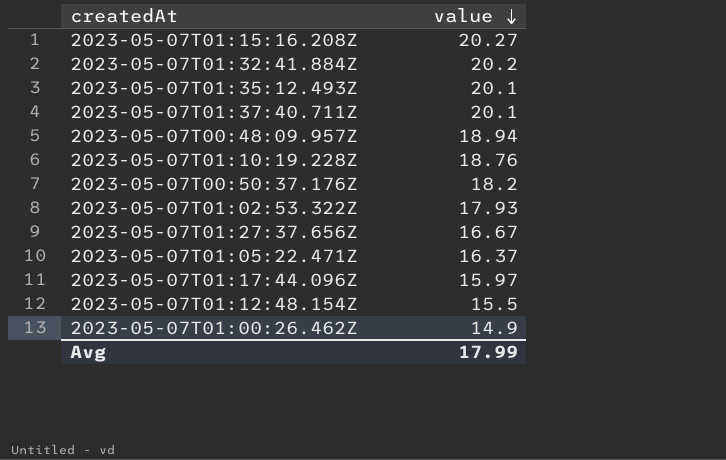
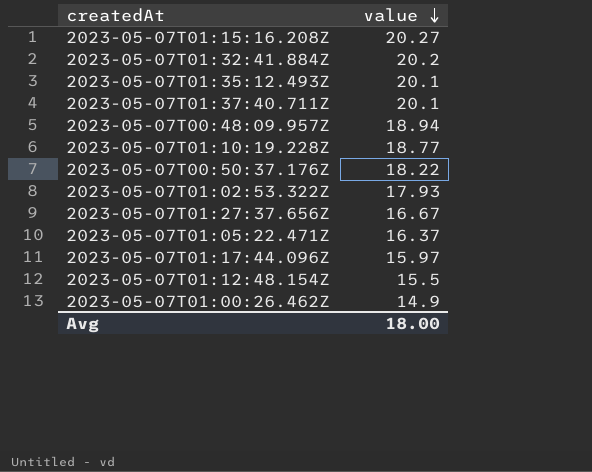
2023-05-07T01:10:19.228Z | value: 18.76 -> 18.77
2023-05-07T00:50:37.176Z | value: 18.2 -> 18.22
Avg | value: 17.99 -> 18.00

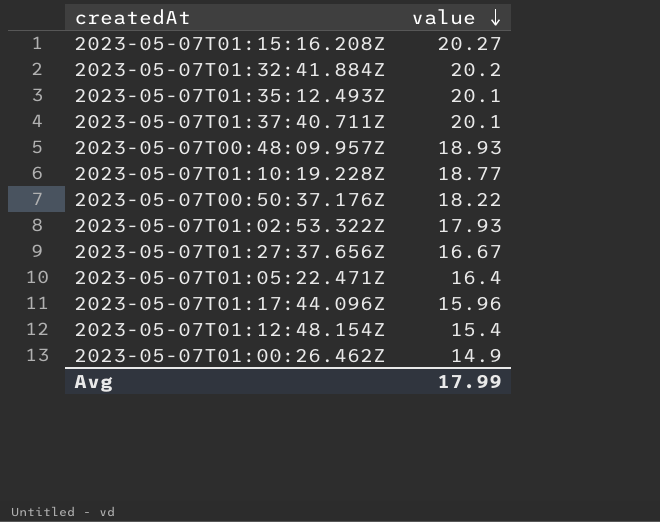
2023-05-07T00:48:09.957Z | value: 18.94 -> 18.93
2023-05-07T01:05:22.471Z | value: 16.37 -> 16.4
2023-05-07T01:17:44.096Z | value: 15.97 -> 15.96
2023-05-07T01:12:48.154Z | value: 15.5 -> 15.4
Avg | value: 18.00 -> 17.99

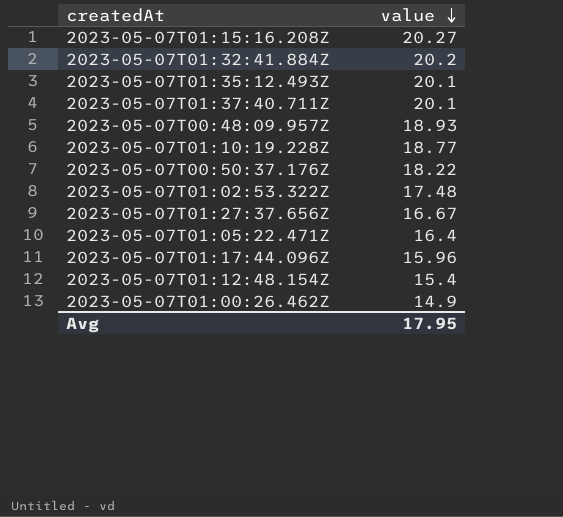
2023-05-07T01:02:53.322Z | value: 17.93 -> 17.48
Avg | value: 17.99 -> 17.95

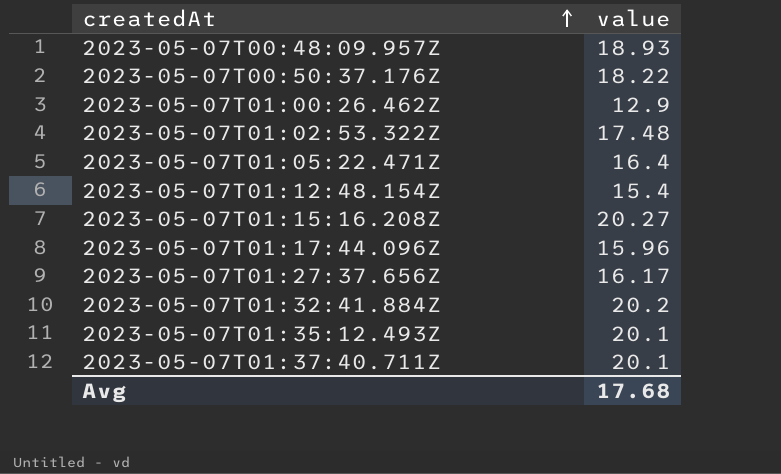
row order: value descending -> createdAt ascending
row 2023-05-07T01:10:19.228Z: 18.77 -> none
2023-05-07T01:00:26.462Z | value: 14.9 -> 12.9
2023-05-07T01:27:37.656Z | value: 16.67 -> 16.17
Avg | value: 17.95 -> 17.68

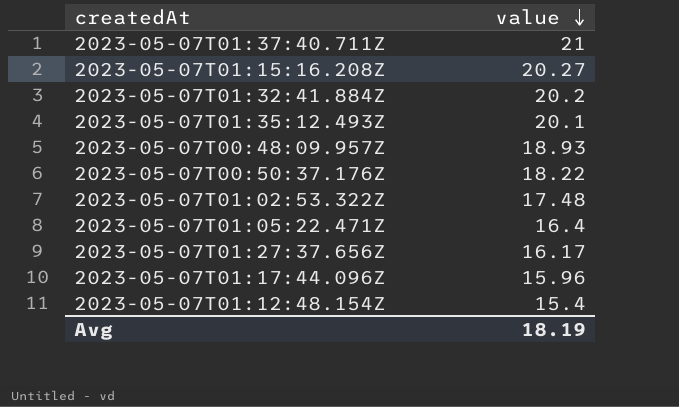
row order: createdAt ascending -> value descending
row 2023-05-07T01:00:26.462Z: 12.9 -> none
2023-05-07T01:37:40.711Z | value: 20.1 -> 21
Avg | value: 17.68 -> 18.19

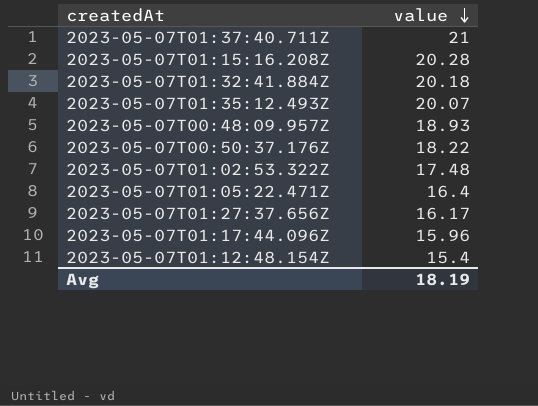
2023-05-07T01:15:16.208Z | value: 20.27 -> 20.28
2023-05-07T01:32:41.884Z | value: 20.2 -> 20.18
2023-05-07T01:35:12.493Z | value: 20.1 -> 20.07

